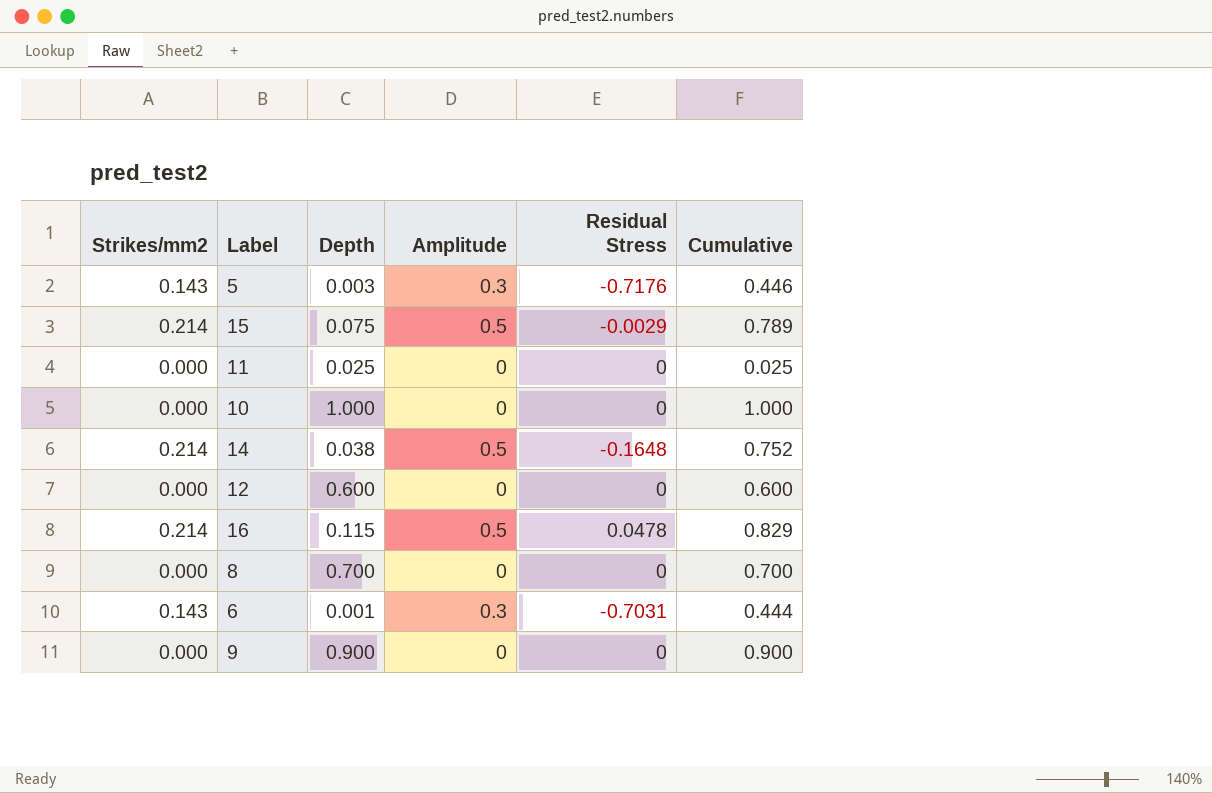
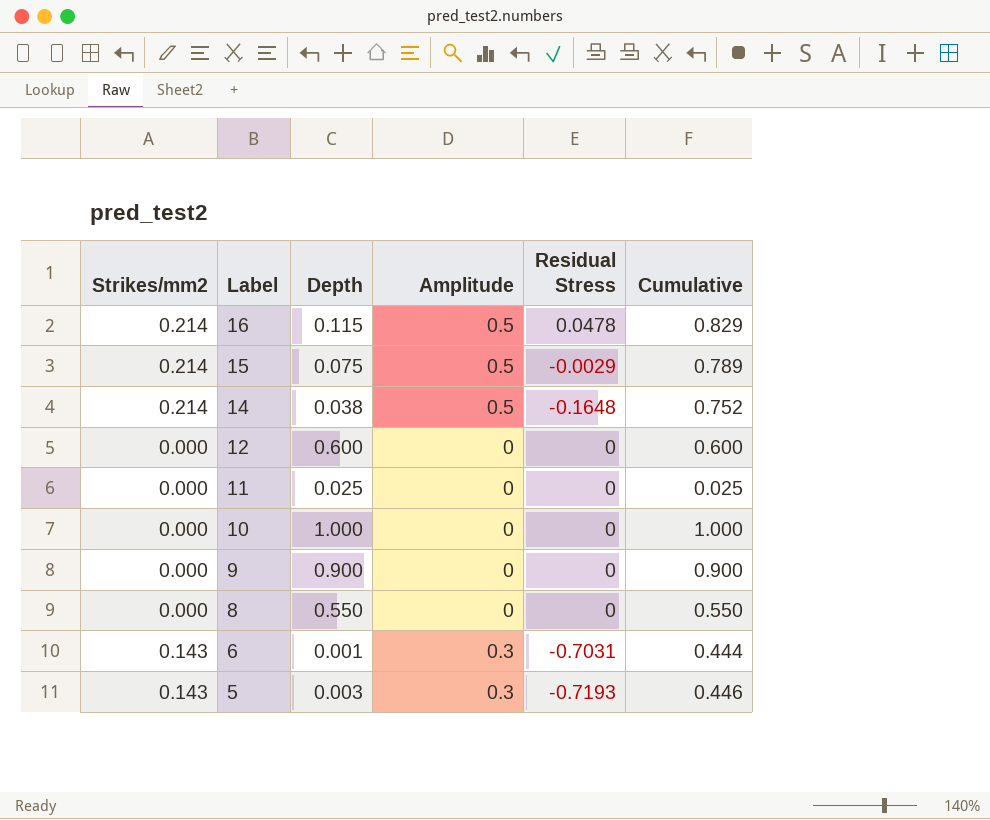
row order: none -> Label descending
8 | Depth: 0.700 -> 0.550
8 | Cumulative: 0.700 -> 0.550
5 | Residual Stress: -0.7176 -> -0.7193

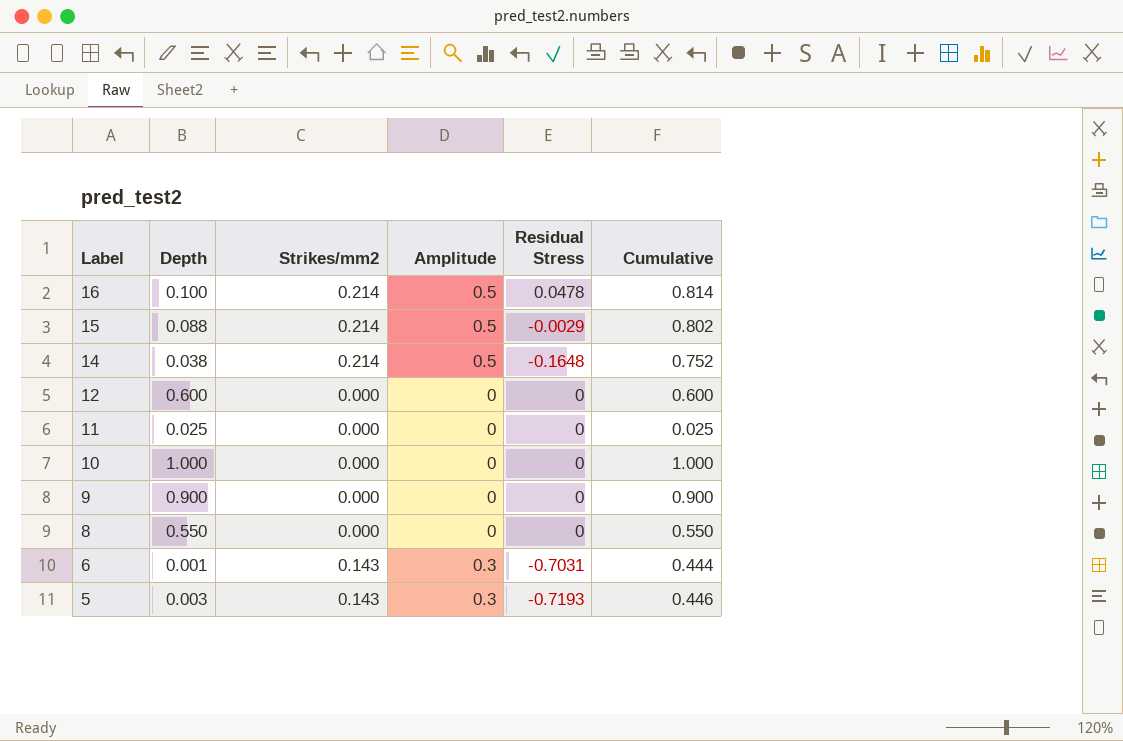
column Strikes/mm2 | position: 1 -> 3
16 | Depth: 0.115 -> 0.100
16 | Cumulative: 0.829 -> 0.814
15 | Depth: 0.075 -> 0.088
15 | Cumulative: 0.789 -> 0.802

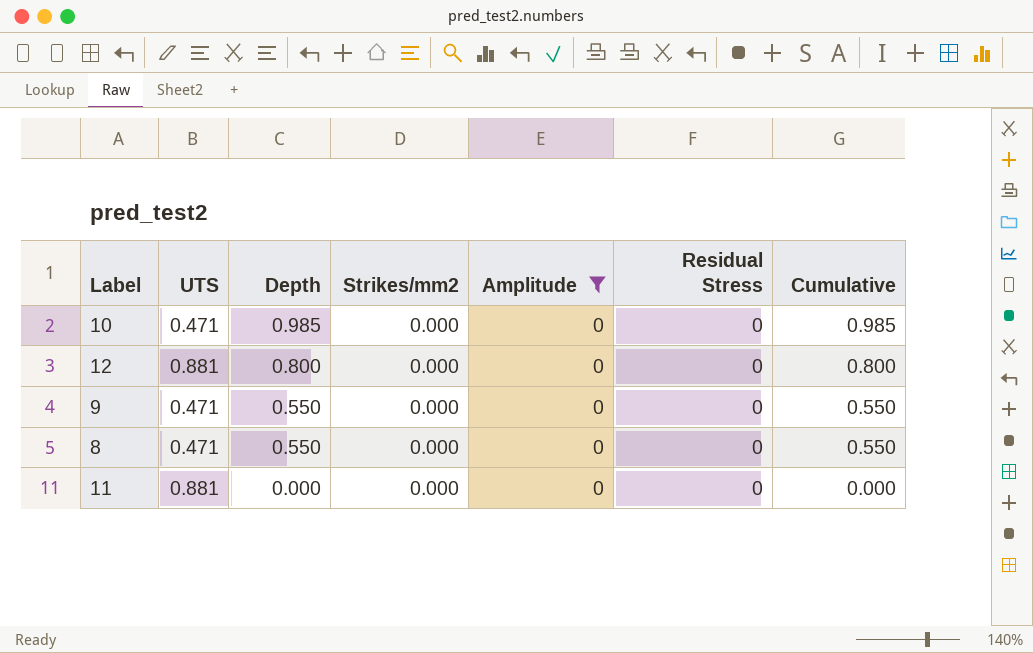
filter: none -> Amplitude = 0
row order: Label descending -> Depth descending
column UTS | position: none -> 2
10 | Depth: 1.000 -> 0.985
10 | Cumulative: 1.000 -> 0.985
12 | Depth: 0.600 -> 0.800
12 | Cumulative: 0.600 -> 0.800
9 | Depth: 0.900 -> 0.550
9 | Cumulative: 0.900 -> 0.550
11 | Depth: 0.025 -> 0.000
11 | Cumulative: 0.025 -> 0.000

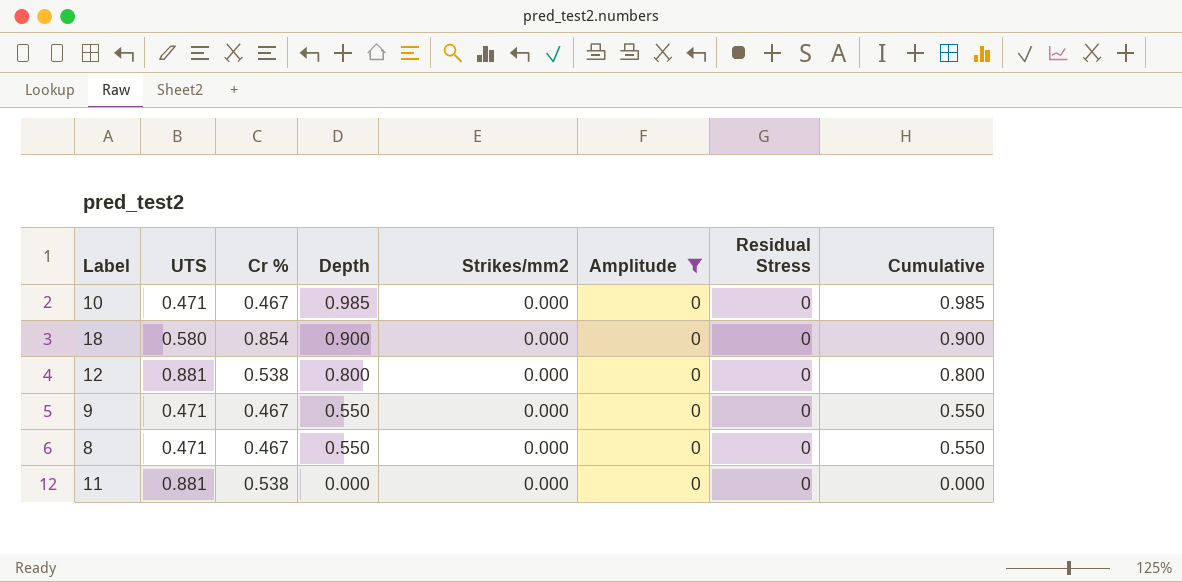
column Cr % | position: none -> 3
row 18: none -> 0.580 | 0.854 | 0.900 | 0.000 | 0 | 0 | 0.900

